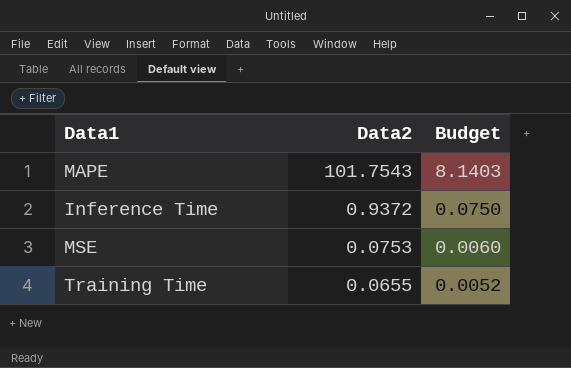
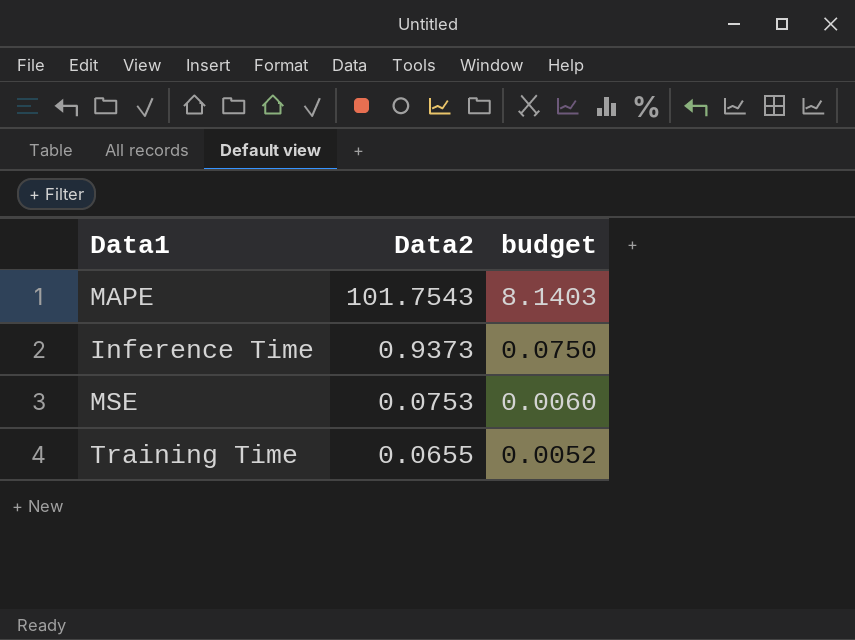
column name: Budget -> budget
Inference Time | Data2: 0.9372 -> 0.9373

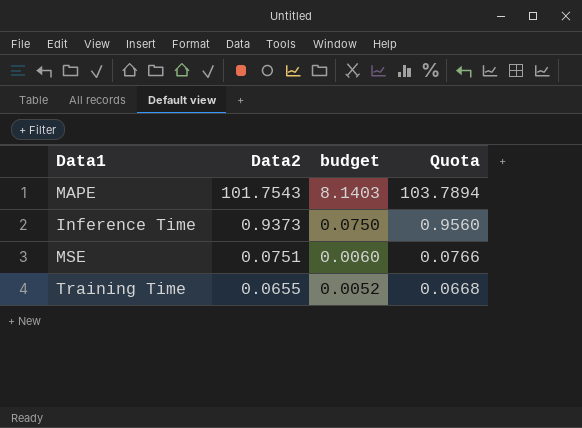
column Quota | formula: none -> [Data2] * 1.02
MSE | Data2: 0.0753 -> 0.0751

